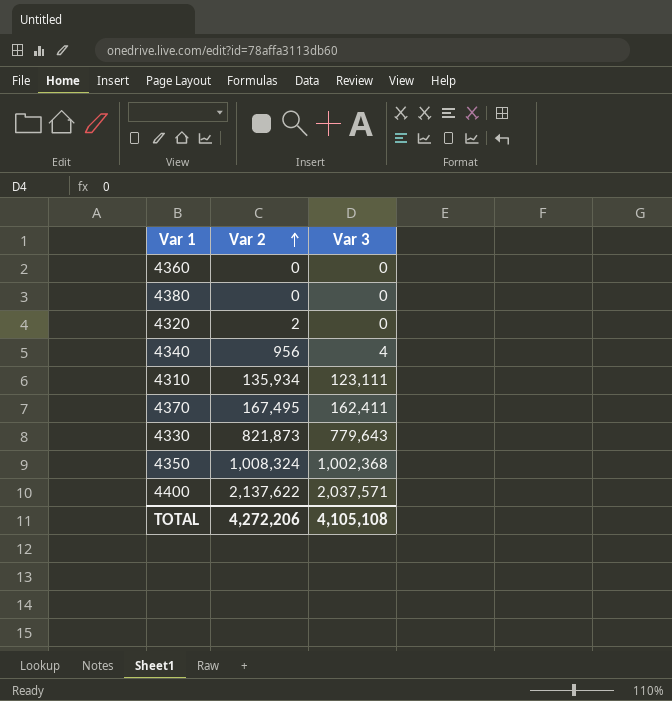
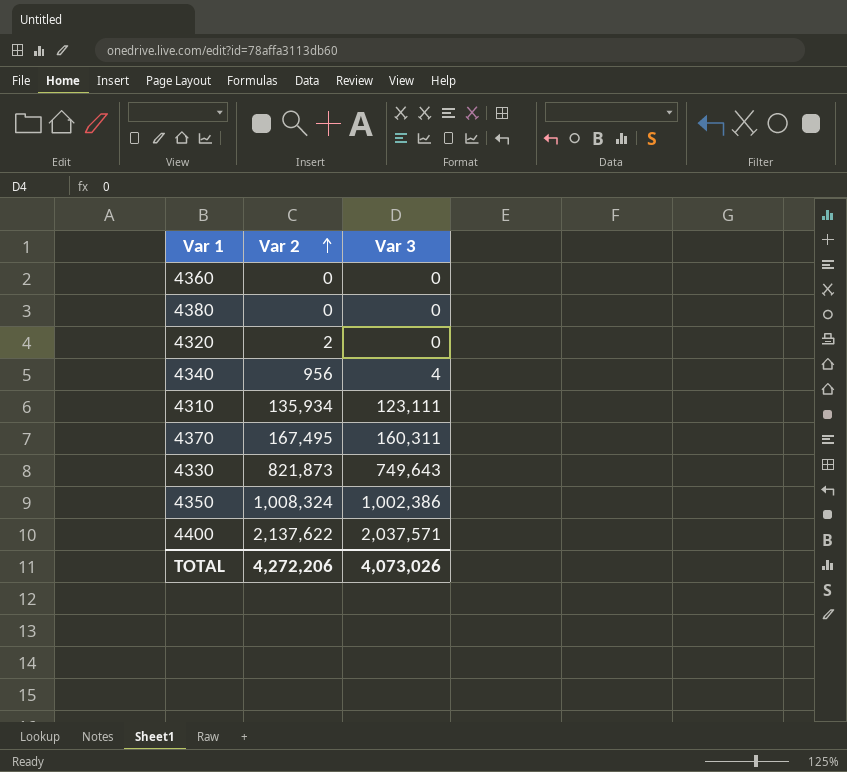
4370 | Var 3: 162,411 -> 160,311
4330 | Var 3: 779,643 -> 749,643
4350 | Var 3: 1,002,368 -> 1,002,386
TOTAL | Var 3: 4,105,108 -> 4,073,026

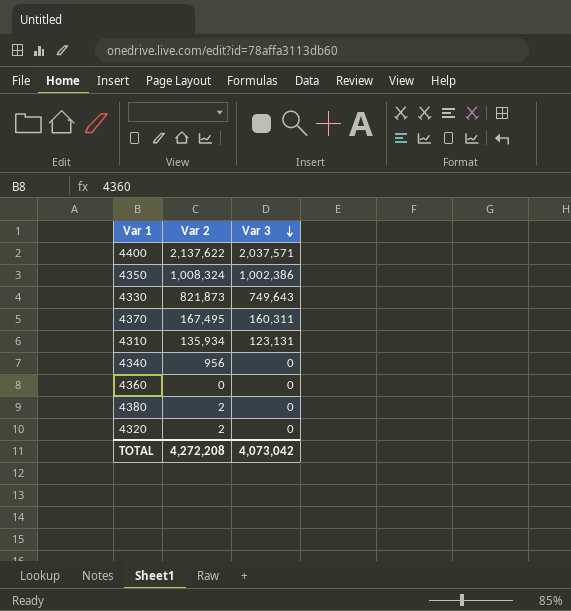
row order: Var 2 ascending -> Var 3 descending
4310 | Var 3: 123,111 -> 123,131
4340 | Var 3: 4 -> 0
4380 | Var 2: 0 -> 2
TOTAL | Var 2: 4,272,206 -> 4,272,208
TOTAL | Var 3: 4,073,026 -> 4,073,042

